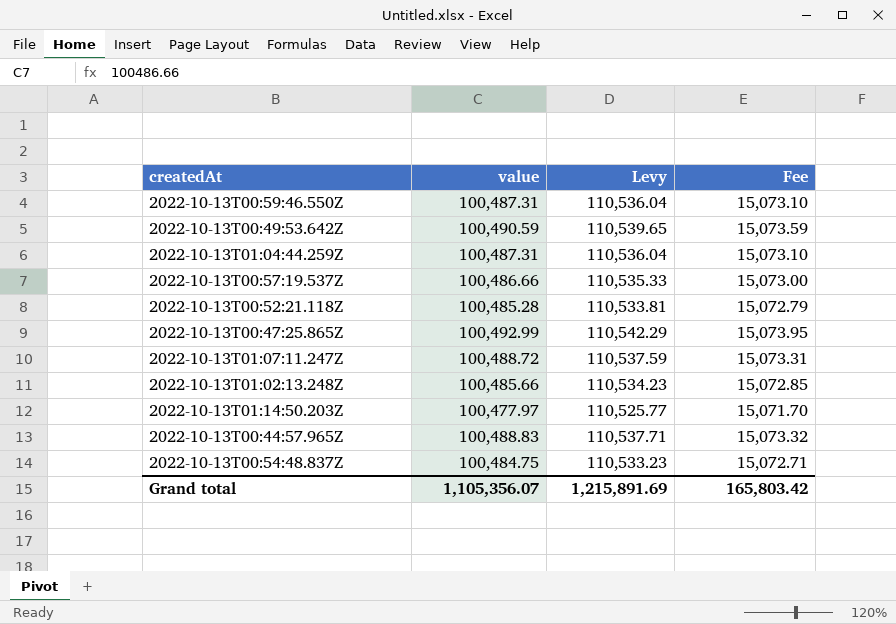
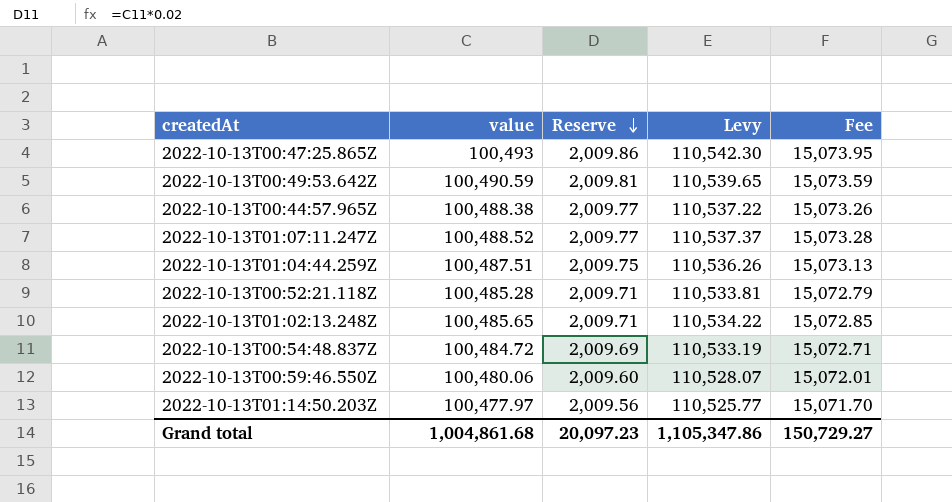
row order: none -> Reserve descending
column Reserve | formula: none -> [value] * 0.02
row 2022-10-13T00:57:19.537Z: 100,486.66 | 110,535.33 | 15,073.00 -> none
2022-10-13T00:47:25.865Z | value: 100,492.99 -> 100,493
2022-10-13T00:47:25.865Z | Levy: 110,542.29 -> 110,542.30
2022-10-13T00:44:57.965Z | value: 100,488.83 -> 100,488.38
2022-10-13T00:44:57.965Z | Levy: 110,537.71 -> 110,537.22
2022-10-13T00:44:57.965Z | Fee: 15,073.32 -> 15,073.26
2022-10-13T01:07:11.247Z | value: 100,488.72 -> 100,488.52
2022-10-13T01:07:11.247Z | Levy: 110,537.59 -> 110,537.37
2022-10-13T01:07:11.247Z | Fee: 15,073.31 -> 15,073.28
2022-10-13T01:04:44.259Z | value: 100,487.31 -> 100,487.51
2022-10-13T01:04:44.259Z | Levy: 110,536.04 -> 110,536.26
2022-10-13T01:04:44.259Z | Fee: 15,073.10 -> 15,073.13
2022-10-13T01:02:13.248Z | value: 100,485.66 -> 100,485.65
2022-10-13T01:02:13.248Z | Levy: 110,534.23 -> 110,534.22
2022-10-13T00:54:48.837Z | value: 100,484.75 -> 100,484.72
2022-10-13T00:54:48.837Z | Levy: 110,533.23 -> 110,533.19
2022-10-13T00:59:46.550Z | value: 100,487.31 -> 100,480.06
2022-10-13T00:59:46.550Z | Levy: 110,536.04 -> 110,528.07
2022-10-13T00:59:46.550Z | Fee: 15,073.10 -> 15,072.01
Grand total | value: 1,105,356.07 -> 1,004,861.68
Grand total | Levy: 1,215,891.69 -> 1,105,347.86
Grand total | Fee: 165,803.42 -> 150,729.27

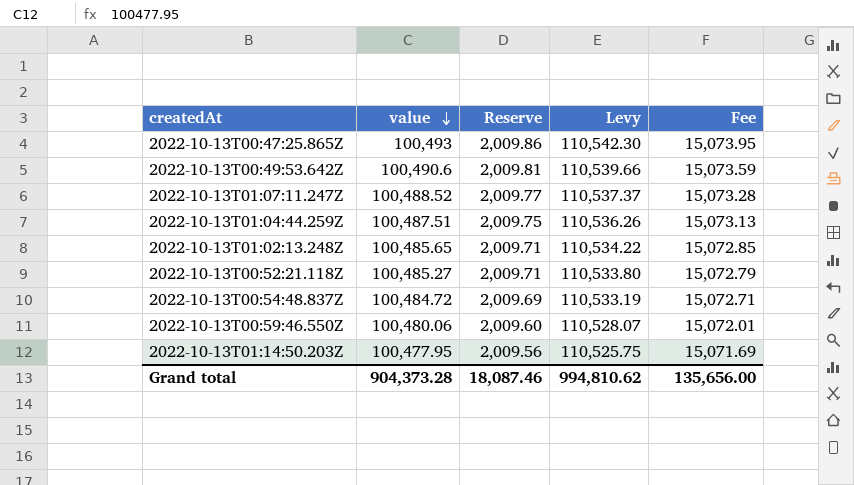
row order: Reserve descending -> value descending
row 2022-10-13T00:44:57.965Z: 100,488.38 | 2,009.77 | 110,537.22 | 15,073.26 -> none
2022-10-13T00:49:53.642Z | value: 100,490.59 -> 100,490.6
2022-10-13T00:49:53.642Z | Levy: 110,539.65 -> 110,539.66
2022-10-13T00:52:21.118Z | value: 100,485.28 -> 100,485.27
2022-10-13T00:52:21.118Z | Levy: 110,533.81 -> 110,533.80
2022-10-13T01:14:50.203Z | value: 100,477.97 -> 100,477.95
2022-10-13T01:14:50.203Z | Levy: 110,525.77 -> 110,525.75
2022-10-13T01:14:50.203Z | Fee: 15,071.70 -> 15,071.69
Grand total | value: 1,004,861.68 -> 904,373.28
Grand total | Reserve: 20,097.23 -> 18,087.46
Grand total | Levy: 1,105,347.86 -> 994,810.62
Grand total | Fee: 150,729.27 -> 135,656.00

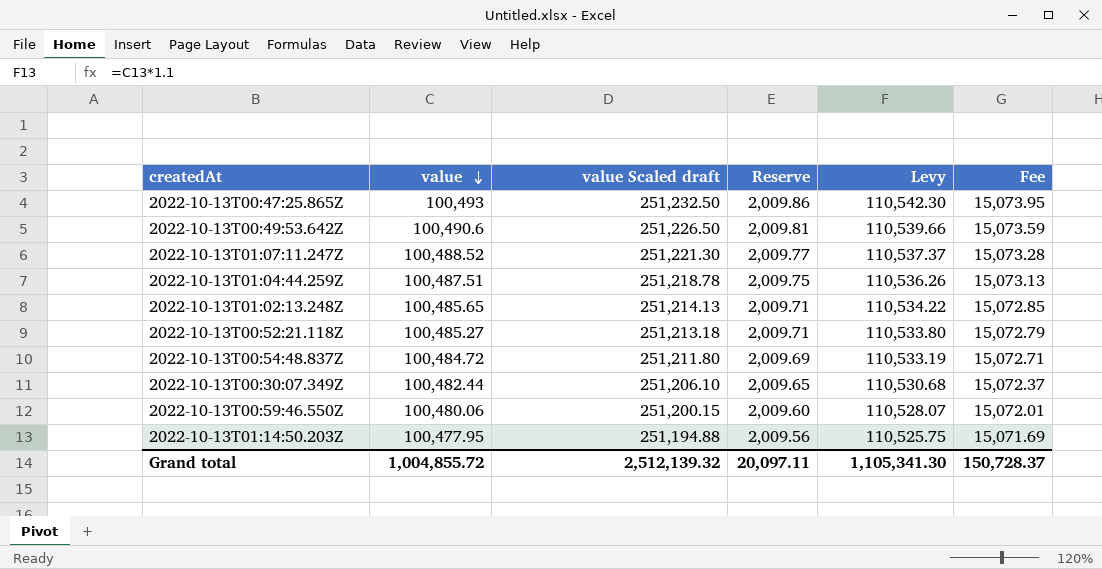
column value Scaled draft | formula: none -> [value] * 2.5
row 2022-10-13T00:30:07.349Z: none -> 100,482.44 | 251,206.10 | 2,009.65 | 110,530.68 | 15,072.37
Grand total | value: 904,373.28 -> 1,004,855.72
Grand total | Reserve: 18,087.46 -> 20,097.11
Grand total | Levy: 994,810.62 -> 1,105,341.30
Grand total | Fee: 135,656.00 -> 150,728.37

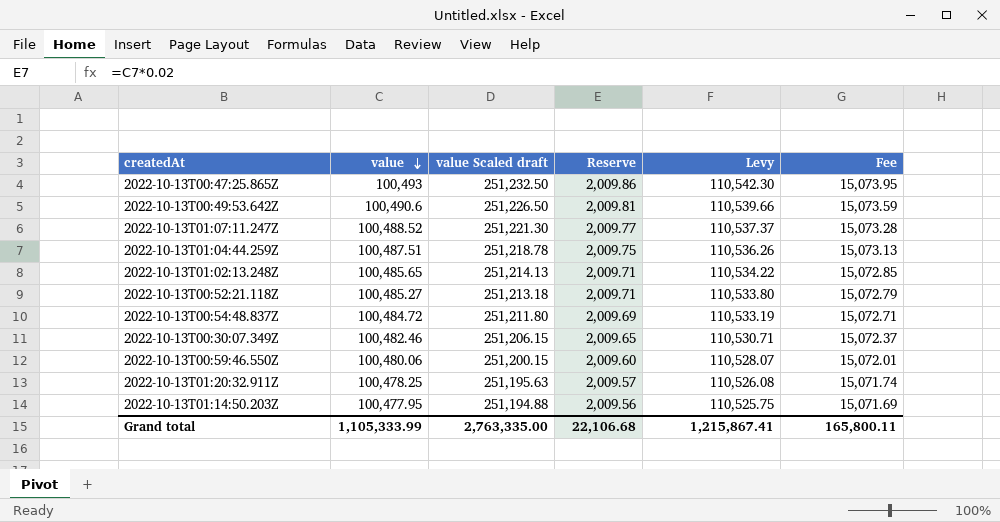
2022-10-13T00:30:07.349Z | value: 100,482.44 -> 100,482.46
2022-10-13T00:30:07.349Z | value Scaled draft: 251,206.10 -> 251,206.15
2022-10-13T00:30:07.349Z | Levy: 110,530.68 -> 110,530.71
row 2022-10-13T01:20:32.911Z: none -> 100,478.25 | 251,195.63 | 2,009.57 | 110,526.08 | 15,071.74
Grand total | value: 1,004,855.72 -> 1,105,333.99
Grand total | value Scaled draft: 2,512,139.32 -> 2,763,335.00
Grand total | Reserve: 20,097.11 -> 22,106.68
Grand total | Levy: 1,105,341.30 -> 1,215,867.41
Grand total | Fee: 150,728.37 -> 165,800.11

